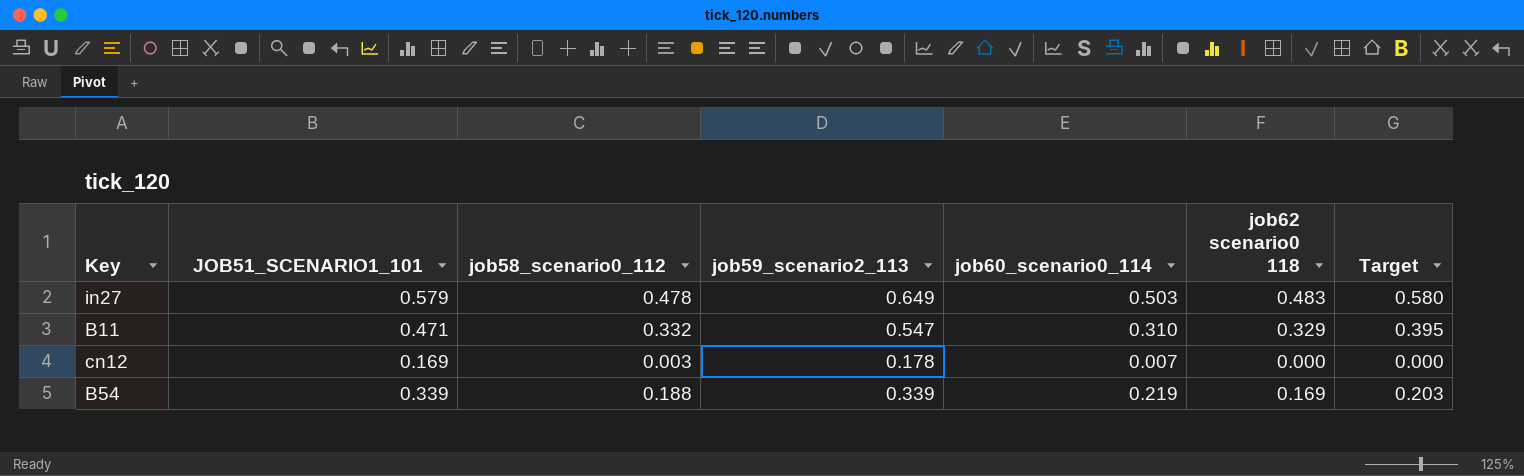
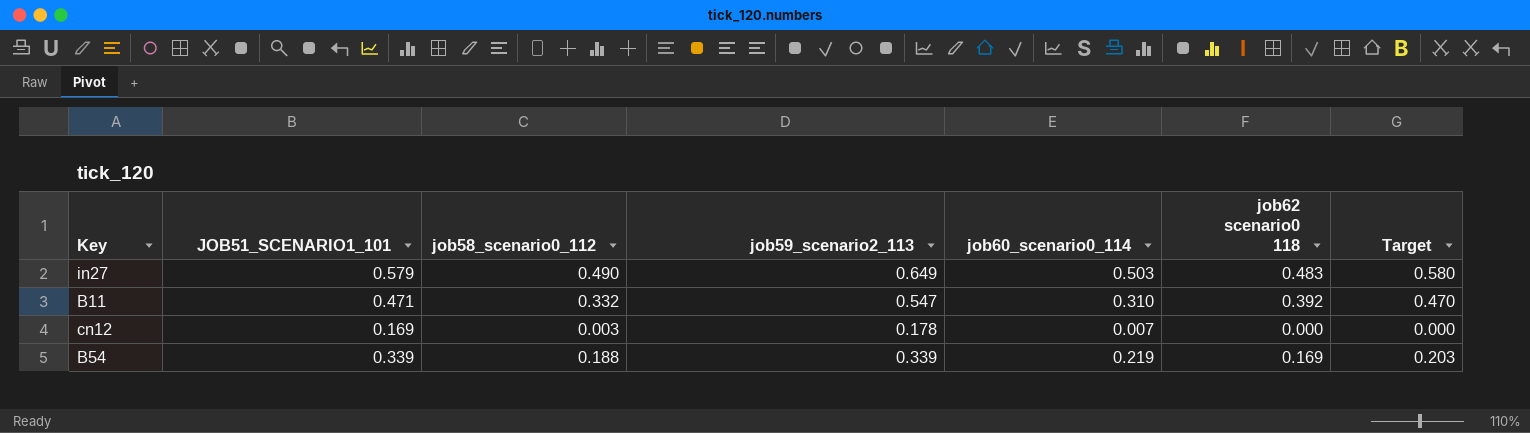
in27 | job58_scenario0_112: 0.478 -> 0.490
B11 | job62 scenario0 118: 0.329 -> 0.392
B11 | Target: 0.395 -> 0.470

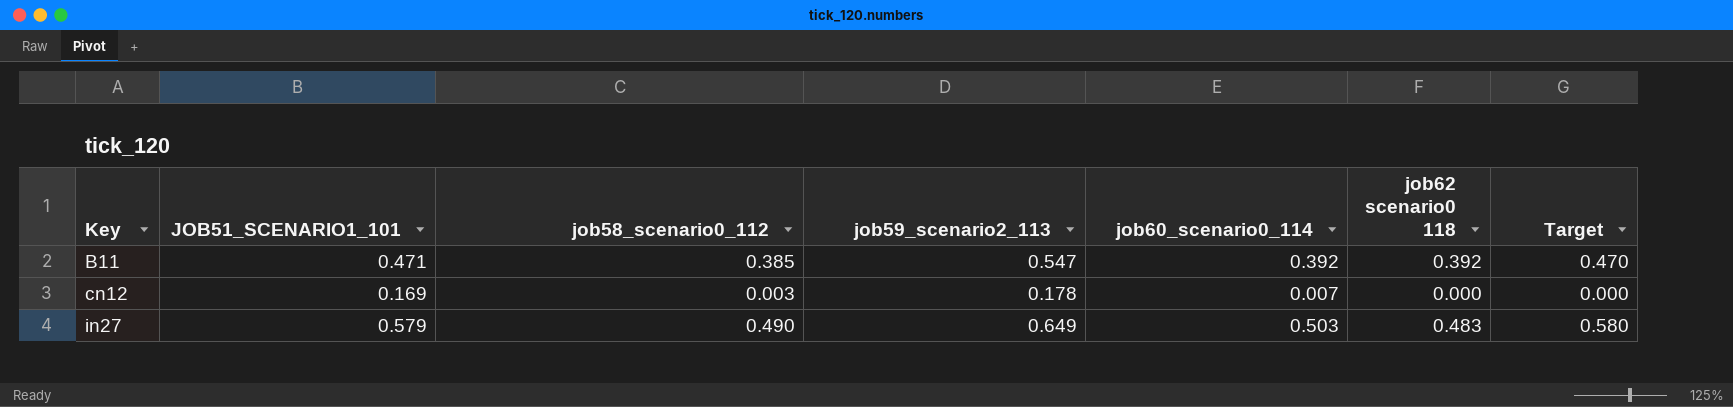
row order: none -> Key ascending
row B54: 0.339 | 0.188 | 0.339 | 0.219 | 0.169 | 0.203 -> none
B11 | job58_scenario0_112: 0.332 -> 0.385
B11 | job60_scenario0_114: 0.310 -> 0.392

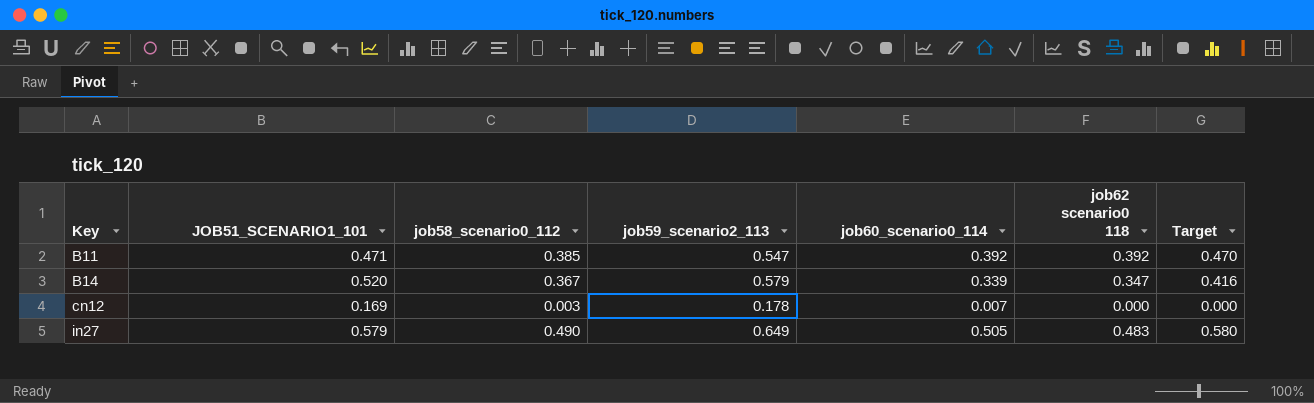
row B14: none -> 0.520 | 0.367 | 0.579 | 0.339 | 0.347 | 0.416
in27 | job60_scenario0_114: 0.503 -> 0.505

